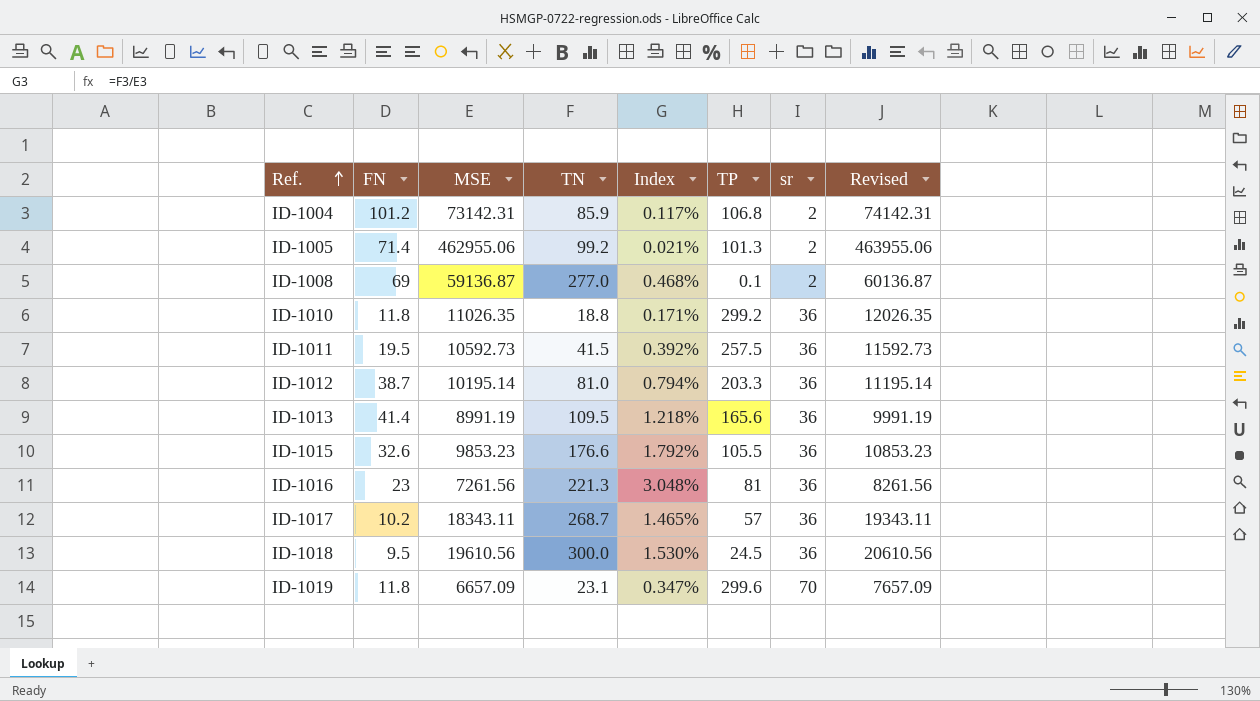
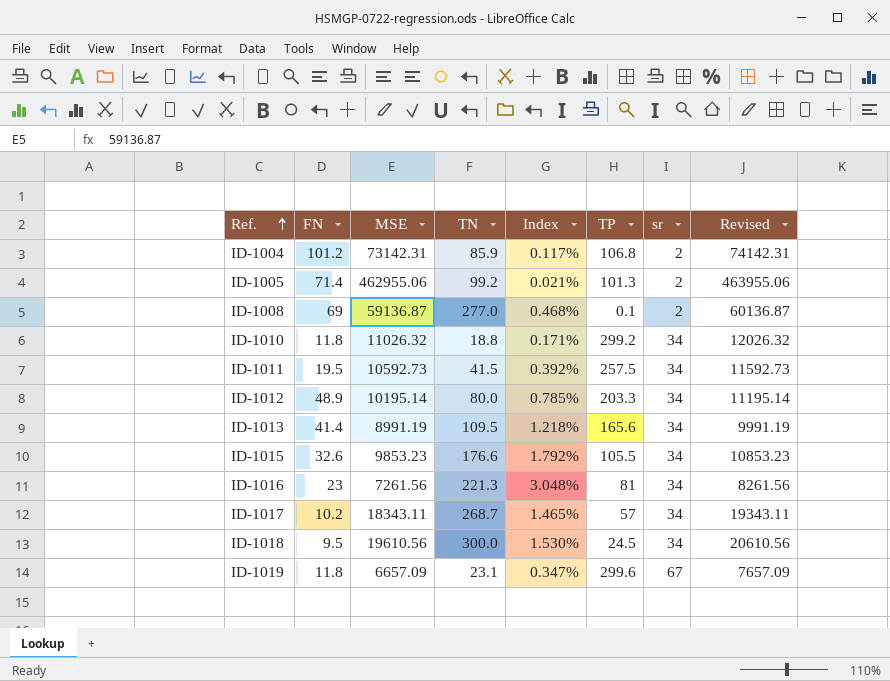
ID-1010 | MSE: 11026.35 -> 11026.32
ID-1010 | sr: 36 -> 34
ID-1010 | Revised: 12026.35 -> 12026.32
ID-1011 | sr: 36 -> 34
ID-1012 | FN: 38.7 -> 48.9
ID-1012 | TN: 81.0 -> 80.0
ID-1012 | Index: 0.794% -> 0.785%
ID-1012 | sr: 36 -> 34
ID-1013 | sr: 36 -> 34
ID-1015 | sr: 36 -> 34
ID-1016 | sr: 36 -> 34
ID-1017 | sr: 36 -> 34
ID-1018 | sr: 36 -> 34
ID-1019 | sr: 70 -> 67

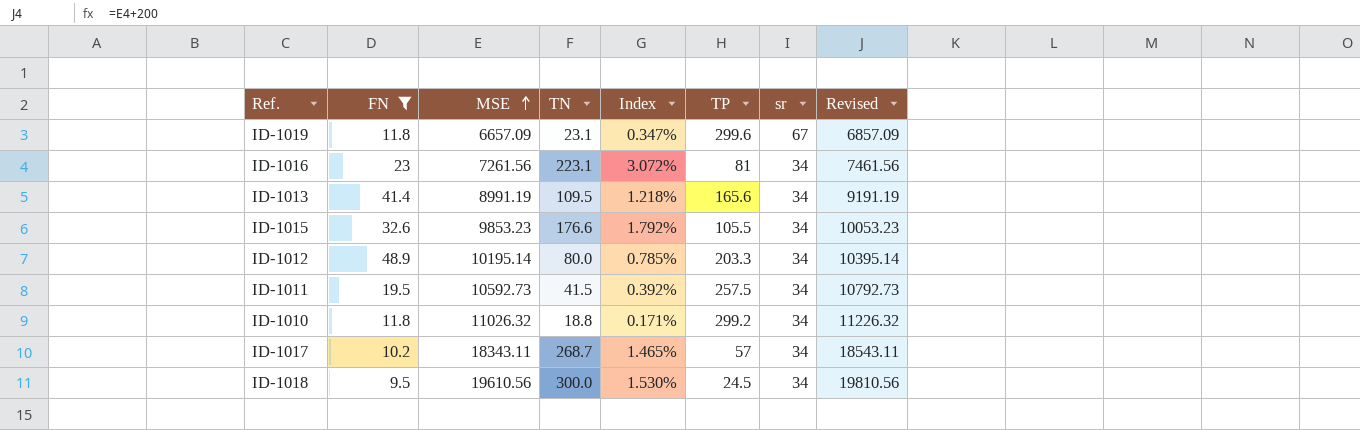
filter: none -> FN <= 48.9
row order: Ref. ascending -> MSE ascending
column Revised | formula: [MSE] + 1000 -> [MSE] + 200
ID-1016 | TN: 221.3 -> 223.1
ID-1016 | Index: 3.048% -> 3.072%

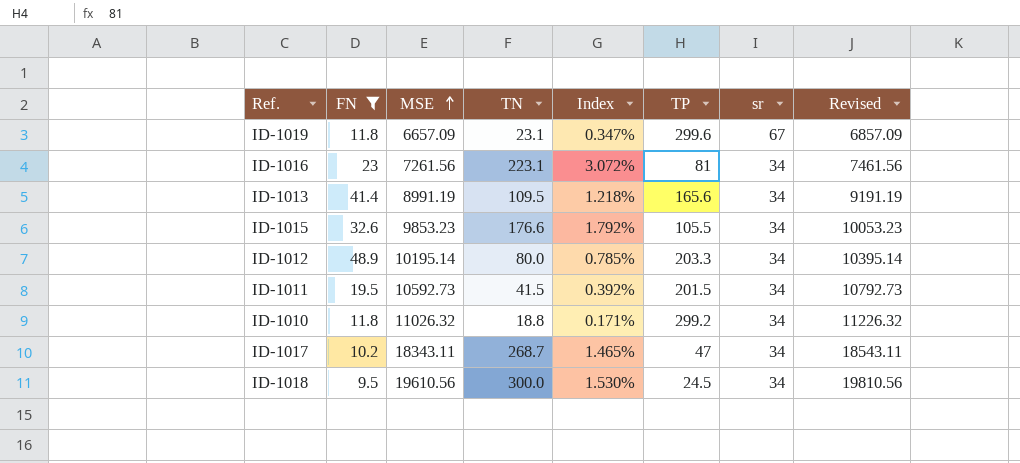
ID-1011 | TP: 257.5 -> 201.5
ID-1017 | TP: 57 -> 47

